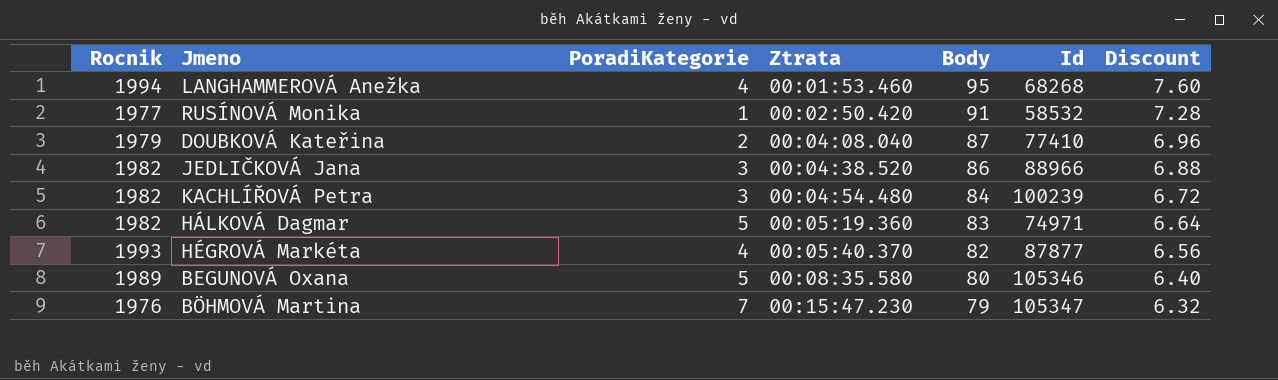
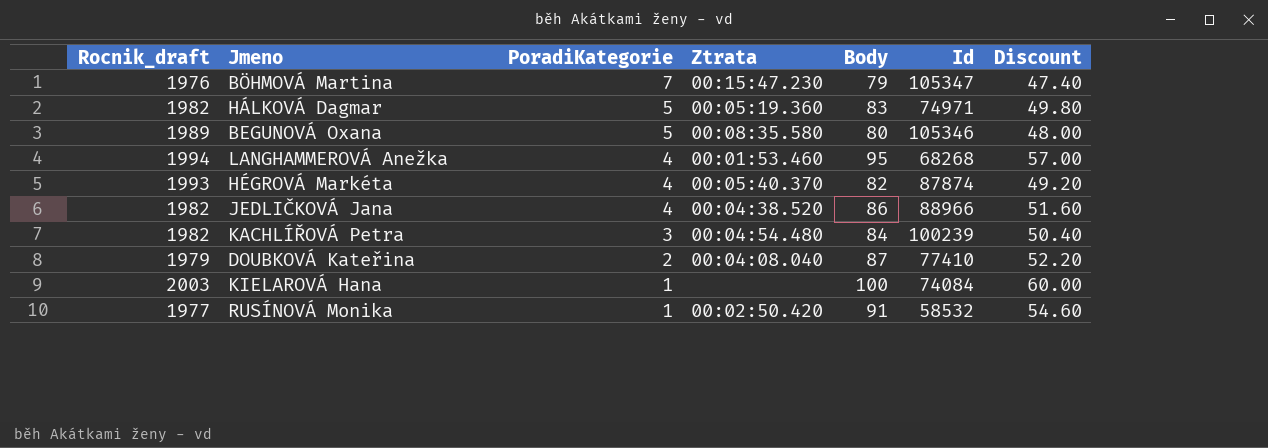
row order: Ztrata ascending -> PoradiKategorie descending
column name: Rocnik -> Rocnik_draft
column Discount | formula: [Body] * 0.08 -> [Body] * 0.6
HÉGROVÁ Markéta | Id: 87877 -> 87874
JEDLIČKOVÁ Jana | PoradiKategorie: 3 -> 4
row KIELAROVÁ Hana: none -> 2003 | 1 | none | 100 | 74084 | 60.00

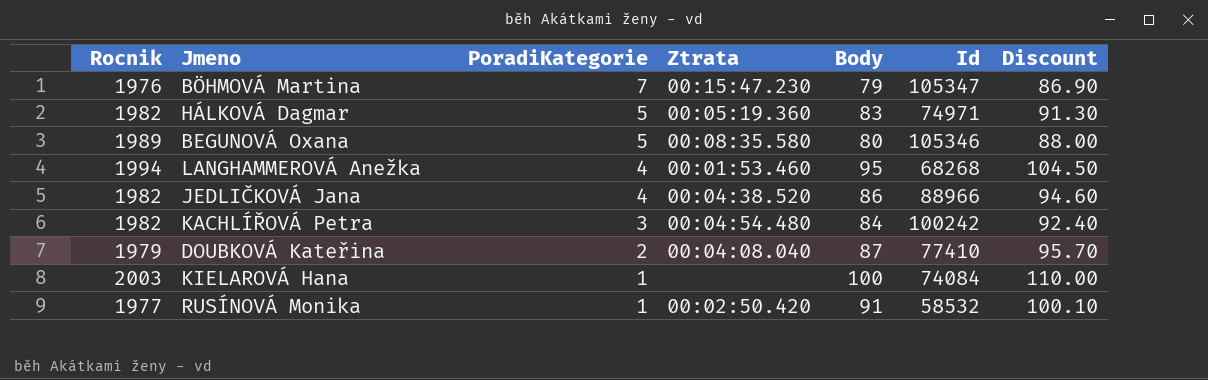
column name: Rocnik_draft -> Rocnik
column Discount | formula: [Body] * 0.6 -> [Body] * 1.1
row HÉGROVÁ Markéta: 1993 | 4 | 00:05:40.370 | 82 | 87874 | 49.20 -> none
KACHLÍŘOVÁ Petra | Id: 100239 -> 100242

